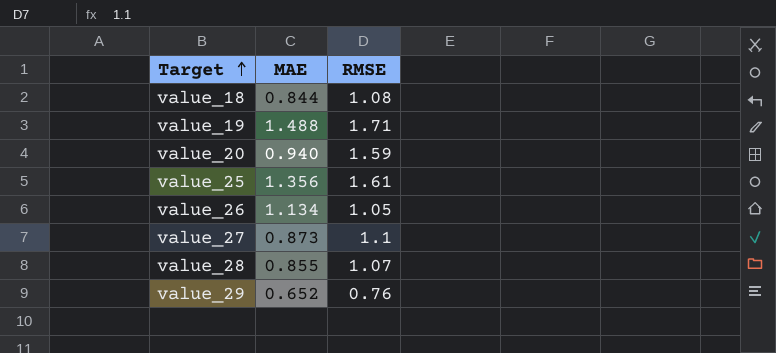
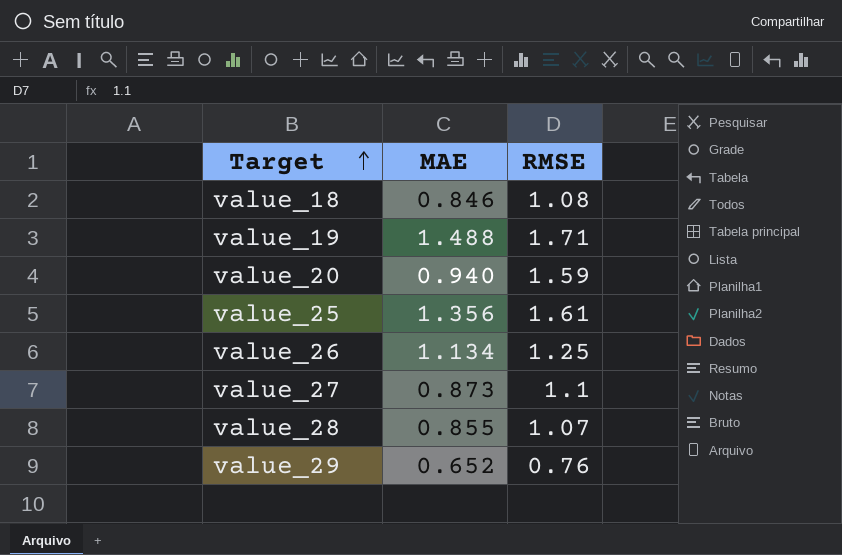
value_18 | MAE: 0.844 -> 0.846
value_26 | RMSE: 1.05 -> 1.25

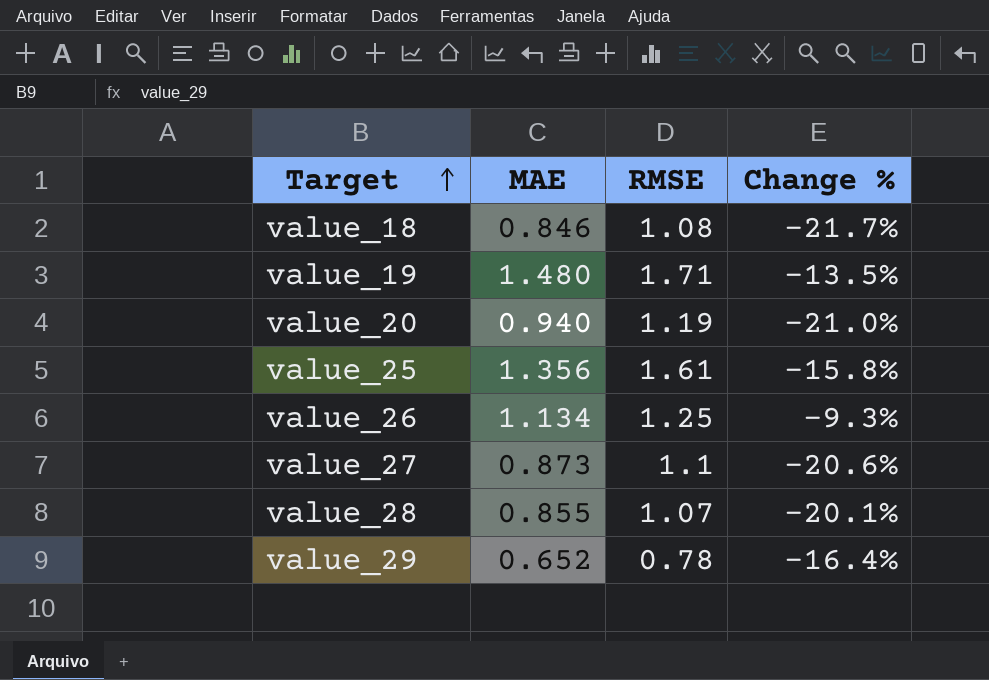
column Change % | formula: none -> ([MAE] - [RMSE]) / [RMSE]
value_19 | MAE: 1.488 -> 1.480
value_20 | RMSE: 1.59 -> 1.19
value_29 | RMSE: 0.76 -> 0.78

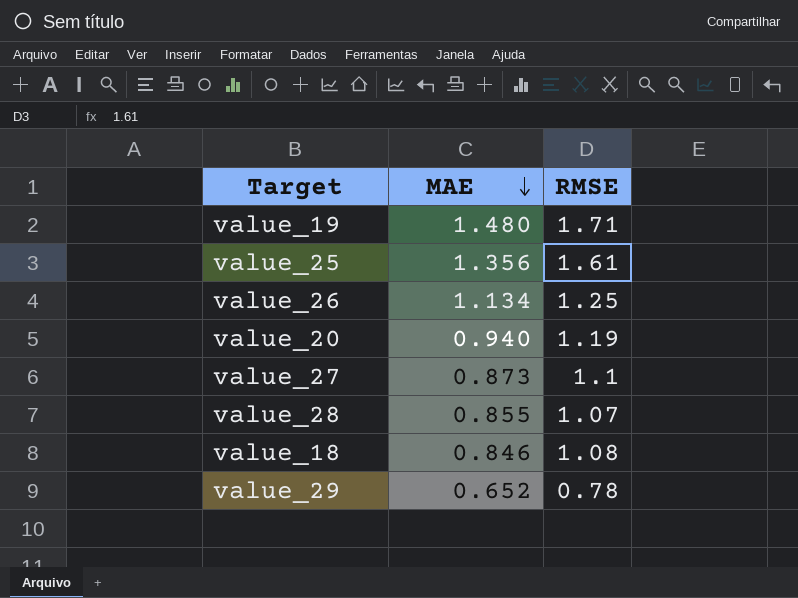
row order: Target ascending -> MAE descending
column Change % | formula: ([MAE] - [RMSE]) / [RMSE] -> none

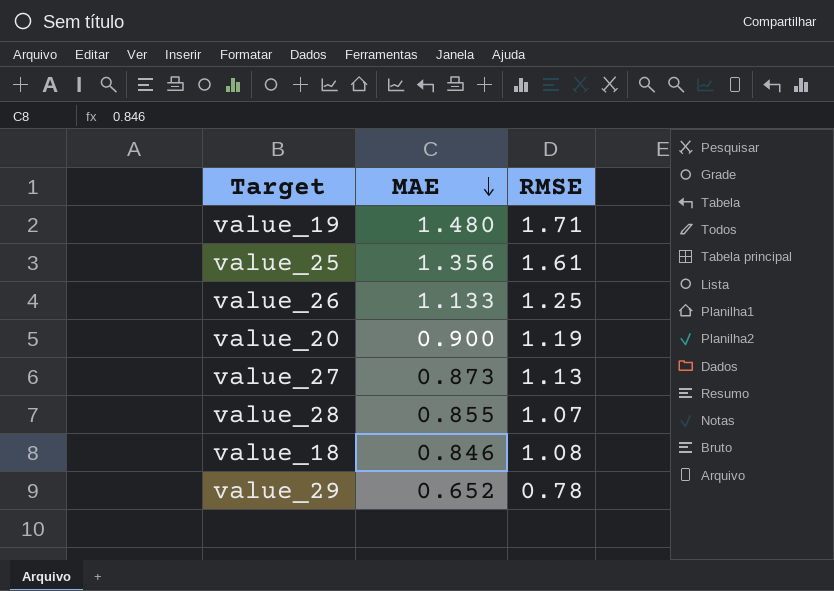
value_26 | MAE: 1.134 -> 1.133
value_20 | MAE: 0.940 -> 0.900
value_27 | RMSE: 1.1 -> 1.13

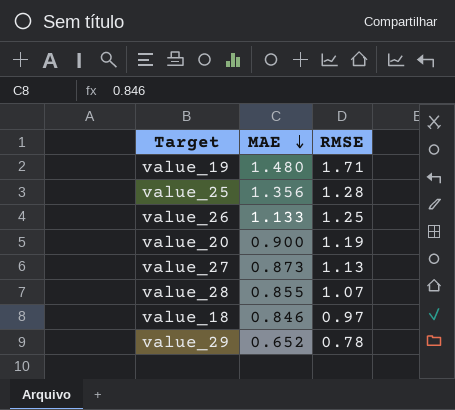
value_25 | RMSE: 1.61 -> 1.28
value_18 | RMSE: 1.08 -> 0.97

